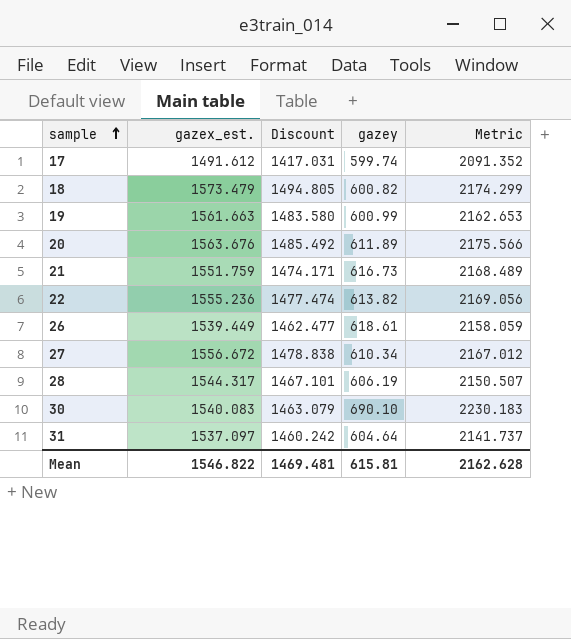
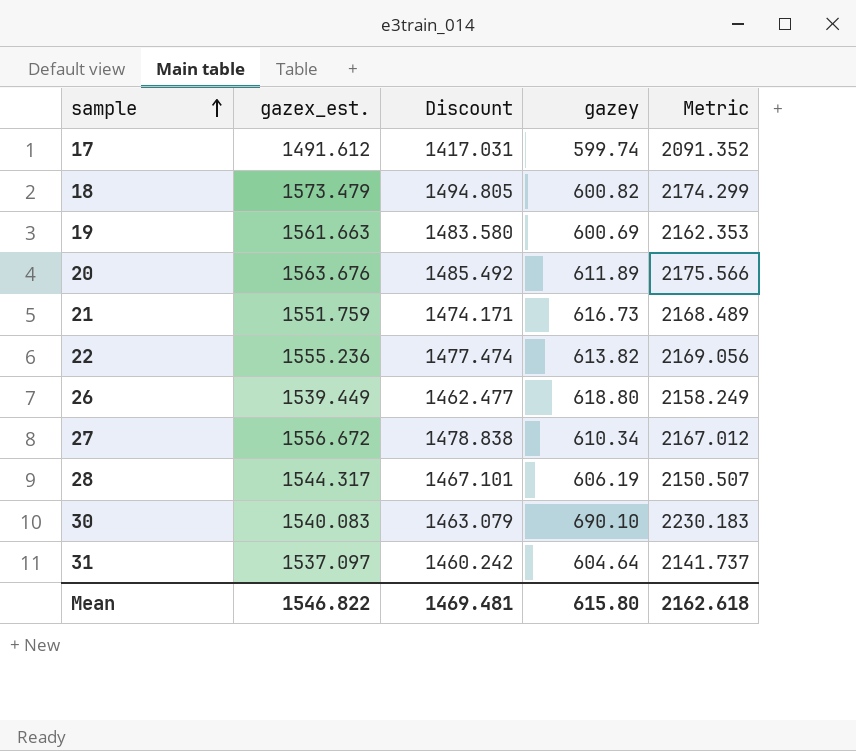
19 | gazey: 600.99 -> 600.69
19 | Metric: 2162.653 -> 2162.353
26 | gazey: 618.61 -> 618.80
26 | Metric: 2158.059 -> 2158.249
Mean | gazey: 615.81 -> 615.80
Mean | Metric: 2162.628 -> 2162.618

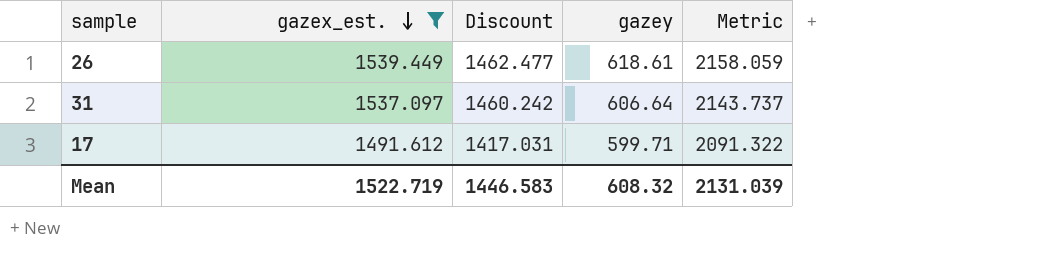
filter: none -> gazex_est. <= 1539.449
row order: sample ascending -> gazex_est. descending
26 | gazey: 618.80 -> 618.61
26 | Metric: 2158.249 -> 2158.059
31 | gazey: 604.64 -> 606.64
31 | Metric: 2141.737 -> 2143.737
17 | gazey: 599.74 -> 599.71
17 | Metric: 2091.352 -> 2091.322
Mean | gazex_est.: 1546.822 -> 1522.719
Mean | Discount: 1469.481 -> 1446.583
Mean | gazey: 615.80 -> 608.32
Mean | Metric: 2162.618 -> 2131.039

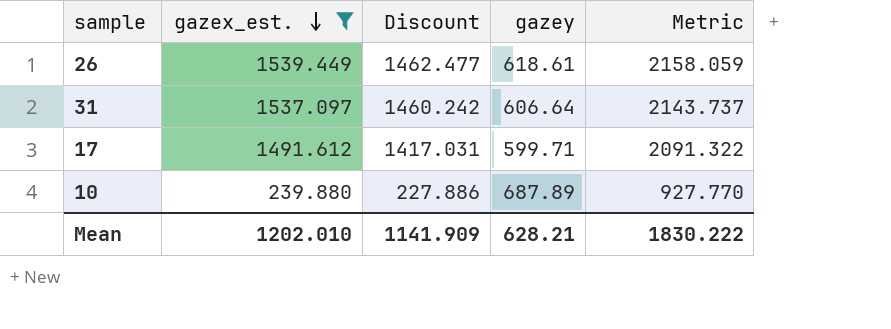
row 10: none -> 239.880 | 227.886 | 687.89 | 927.770
Mean | gazex_est.: 1522.719 -> 1202.010
Mean | Discount: 1446.583 -> 1141.909
Mean | gazey: 608.32 -> 628.21
Mean | Metric: 2131.039 -> 1830.222

